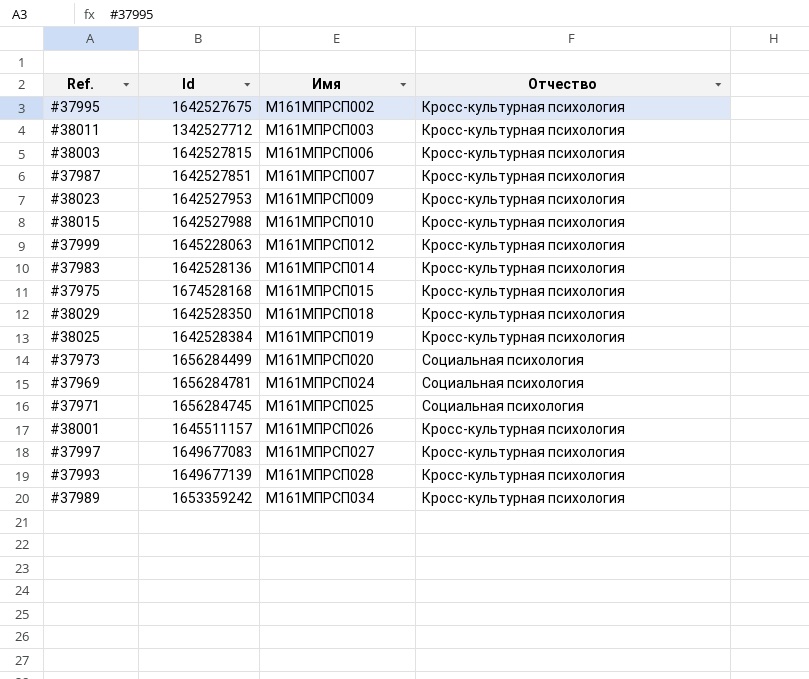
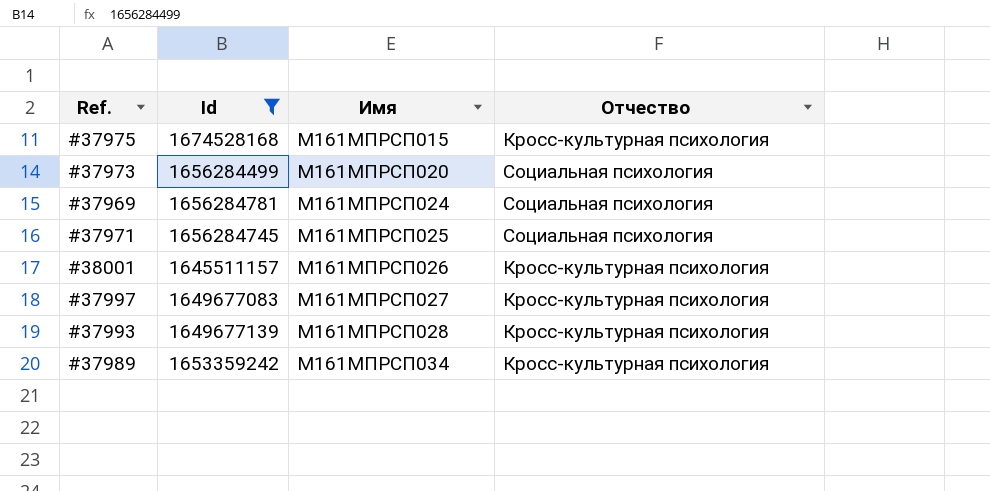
filter: none -> Id >= 1645511157

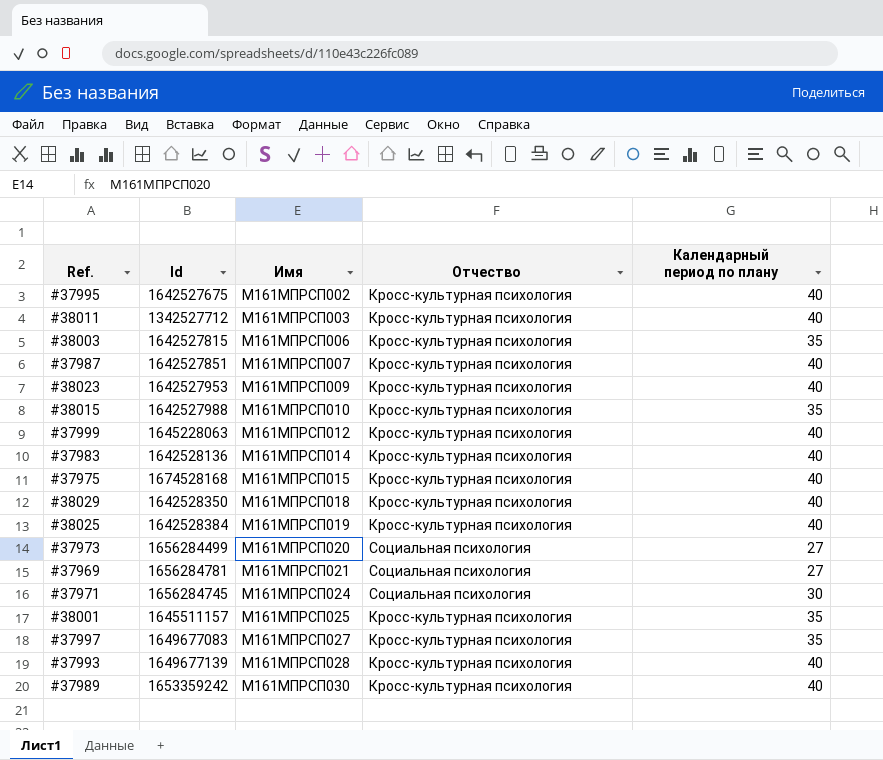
filter: Id >= 1645511157 -> none
column Календарный период по плану | position: none -> 5
#37969 | Имя: М161МПРСП024 -> М161МПРСП021
#37971 | Имя: М161МПРСП025 -> М161МПРСП024
#38001 | Имя: М161МПРСП026 -> М161МПРСП025
#37989 | Имя: М161МПРСП034 -> М161МПРСП030

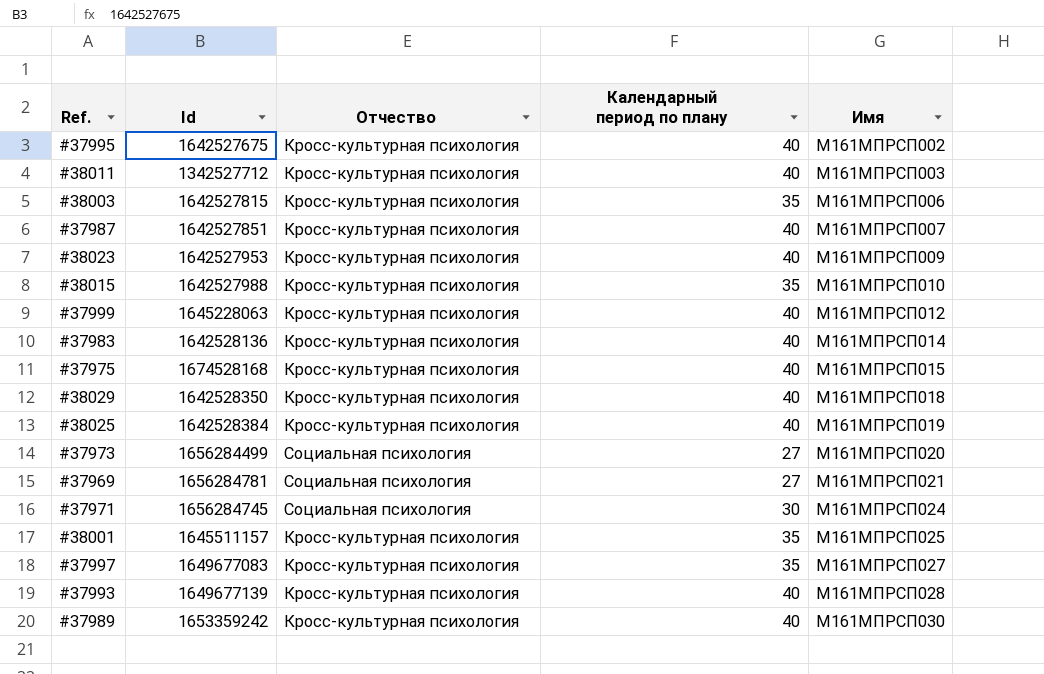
column Имя | position: 3 -> 5

